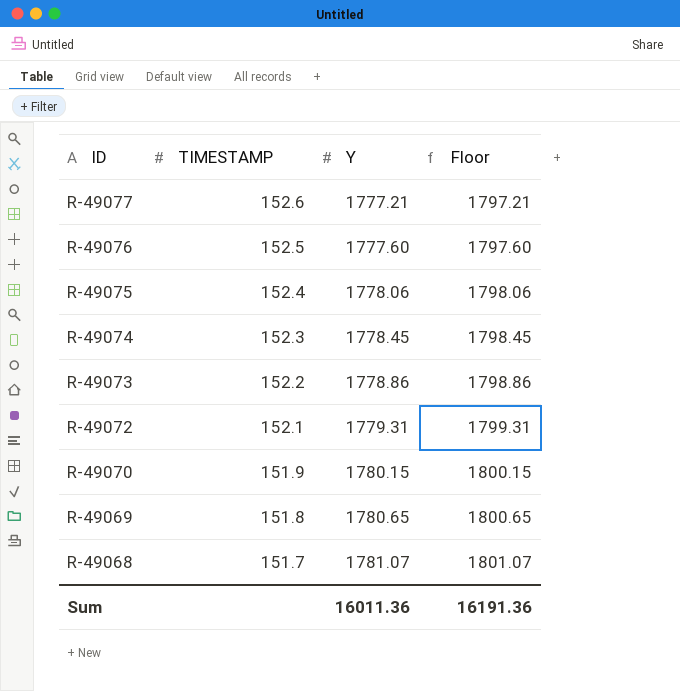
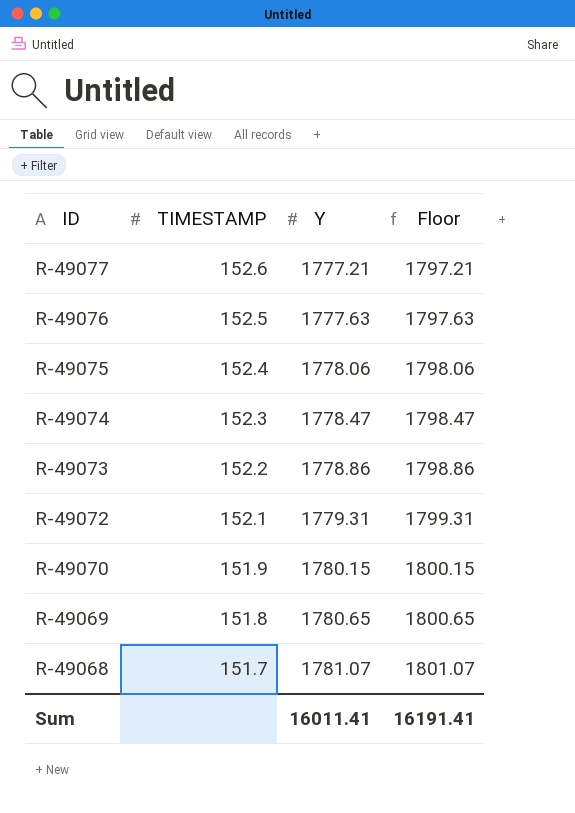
R-49076 | Y: 1777.60 -> 1777.63
R-49076 | Floor: 1797.60 -> 1797.63
R-49074 | Y: 1778.45 -> 1778.47
R-49074 | Floor: 1798.45 -> 1798.47
Sum | Y: 16011.36 -> 16011.41
Sum | Floor: 16191.36 -> 16191.41

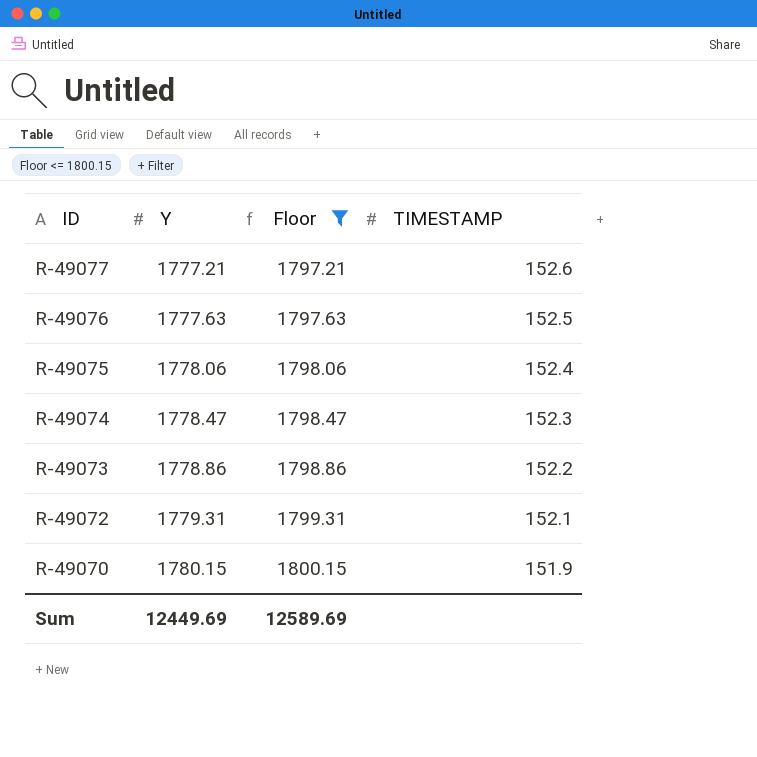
filter: none -> Floor <= 1800.15
column TIMESTAMP | position: 2 -> 4
Sum | Y: 16011.41 -> 12449.69
Sum | Floor: 16191.41 -> 12589.69

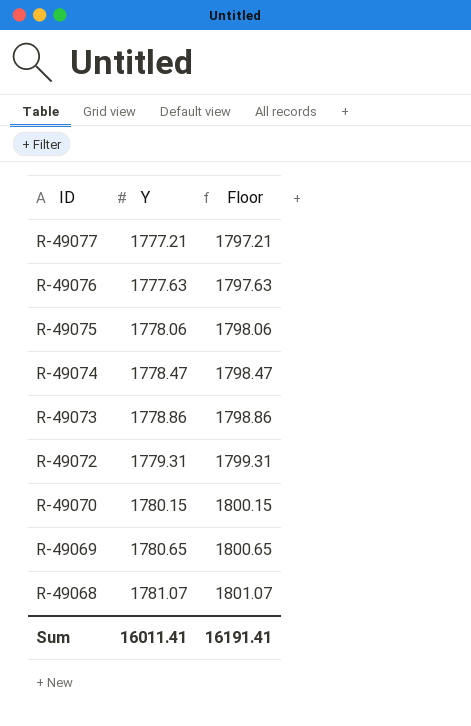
filter: Floor <= 1800.15 -> none
column TIMESTAMP | position: 4 -> none
Sum | Y: 12449.69 -> 16011.41
Sum | Floor: 12589.69 -> 16191.41

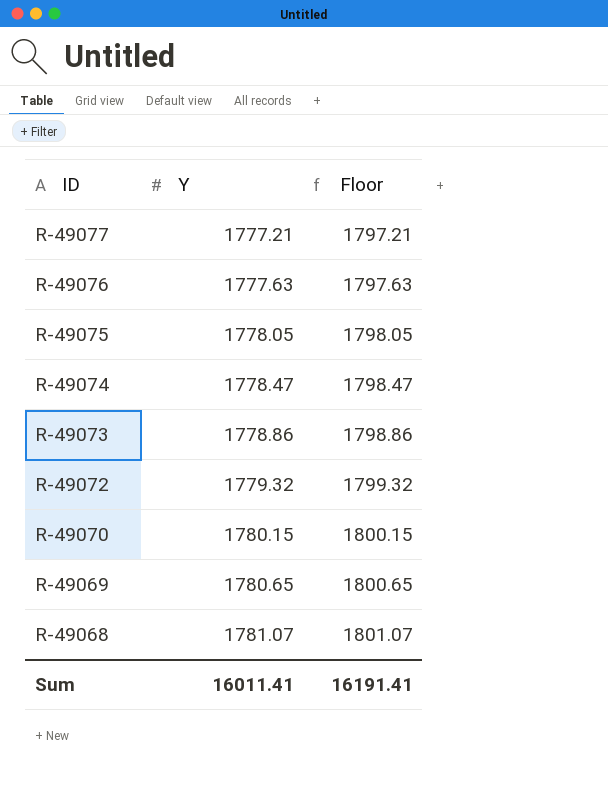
R-49075 | Y: 1778.06 -> 1778.05
R-49075 | Floor: 1798.06 -> 1798.05
R-49072 | Y: 1779.31 -> 1779.32
R-49072 | Floor: 1799.31 -> 1799.32

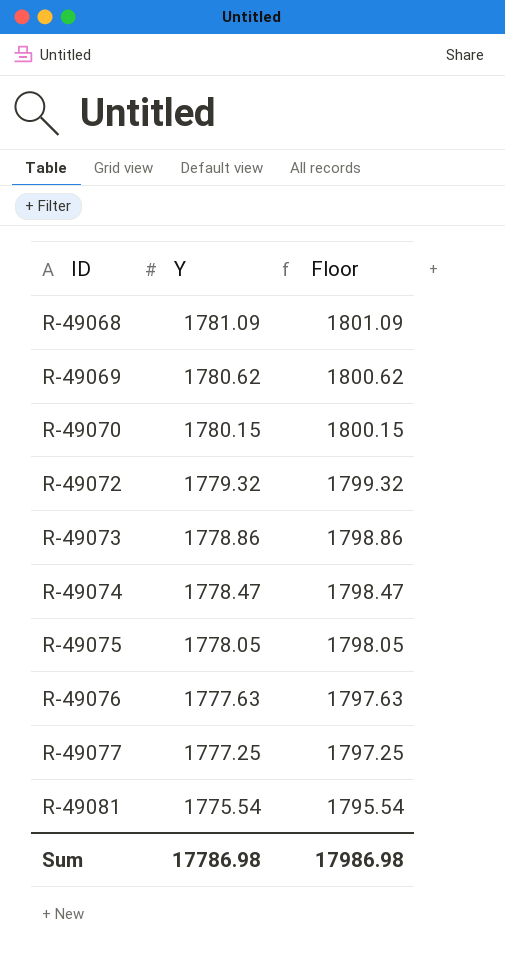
row order: ID descending -> ID ascending
R-49068 | Y: 1781.07 -> 1781.09
R-49068 | Floor: 1801.07 -> 1801.09
R-49069 | Y: 1780.65 -> 1780.62
R-49069 | Floor: 1800.65 -> 1800.62
R-49077 | Y: 1777.21 -> 1777.25
R-49077 | Floor: 1797.21 -> 1797.25
row R-49081: none -> 1775.54 | 1795.54
Sum | Y: 16011.41 -> 17786.98
Sum | Floor: 16191.41 -> 17986.98

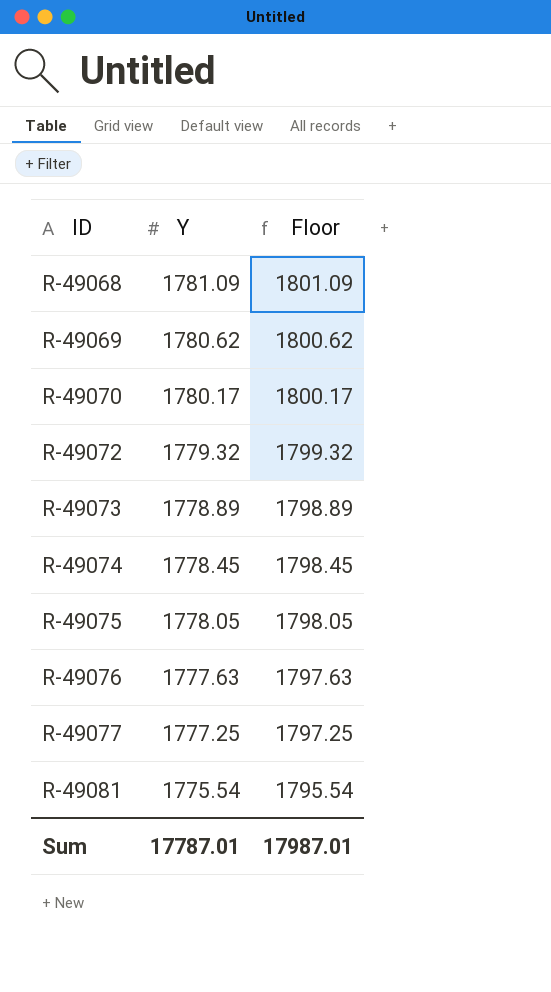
R-49070 | Y: 1780.15 -> 1780.17
R-49070 | Floor: 1800.15 -> 1800.17
R-49073 | Y: 1778.86 -> 1778.89
R-49073 | Floor: 1798.86 -> 1798.89
R-49074 | Y: 1778.47 -> 1778.45
R-49074 | Floor: 1798.47 -> 1798.45
Sum | Y: 17786.98 -> 17787.01
Sum | Floor: 17986.98 -> 17987.01

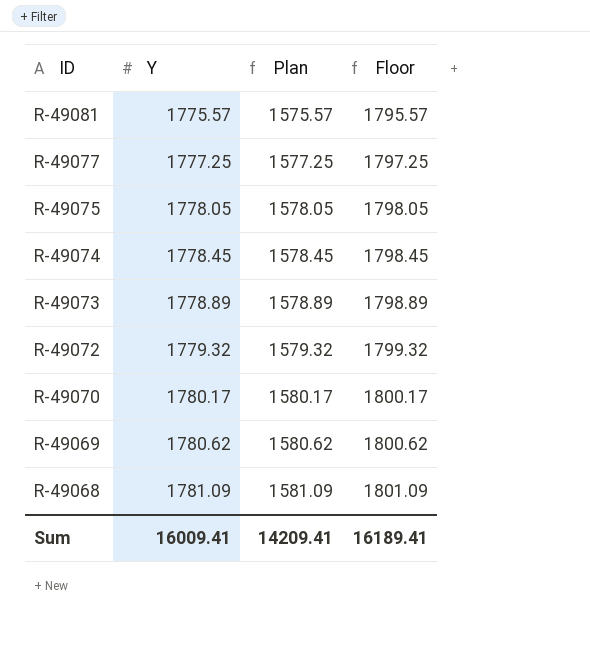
row order: ID ascending -> ID descending
column Plan | formula: none -> [Y] - 200
row R-49076: 1777.63 | 1797.63 -> none
R-49081 | Y: 1775.54 -> 1775.57
R-49081 | Floor: 1795.54 -> 1795.57
Sum | Y: 17787.01 -> 16009.41
Sum | Floor: 17987.01 -> 16189.41

